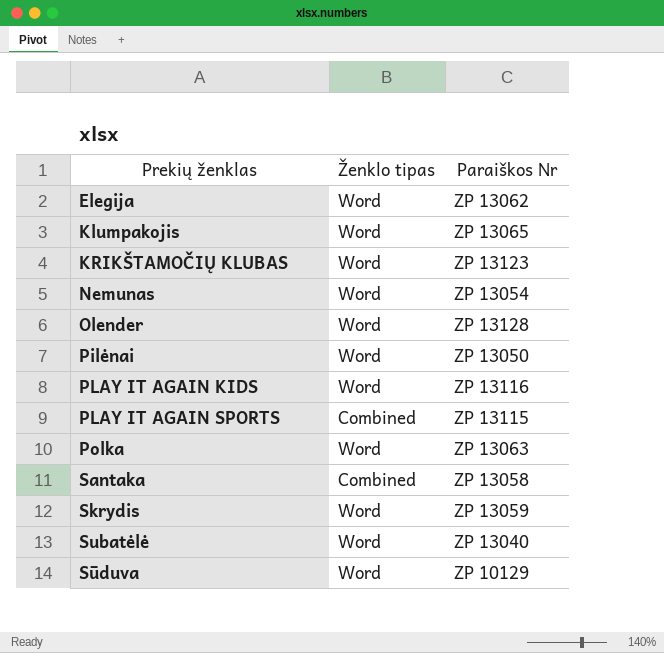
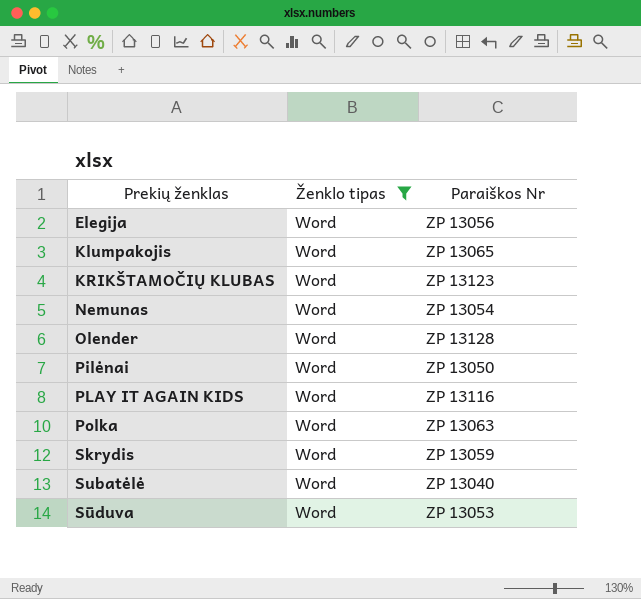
filter: none -> Ženklo tipas = Word
Elegija | Paraiškos Nr: ZP 13062 -> ZP 13056
Sūduva | Paraiškos Nr: ZP 10129 -> ZP 13053

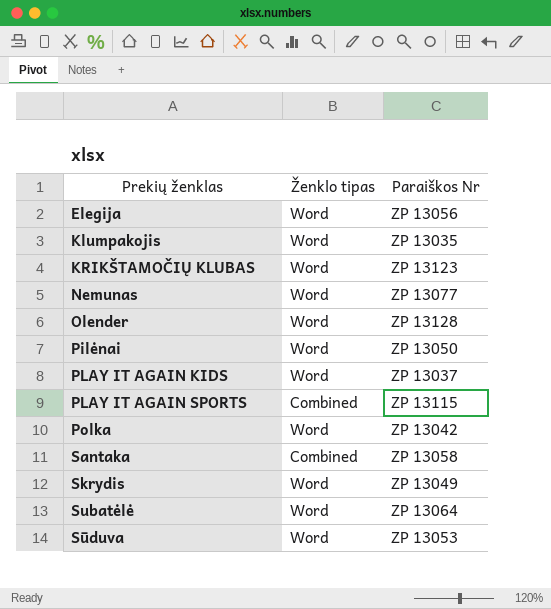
filter: Ženklo tipas = Word -> none
Klumpakojis | Paraiškos Nr: ZP 13065 -> ZP 13035
Nemunas | Paraiškos Nr: ZP 13054 -> ZP 13077
PLAY IT AGAIN KIDS | Paraiškos Nr: ZP 13116 -> ZP 13037
Polka | Paraiškos Nr: ZP 13063 -> ZP 13042
Skrydis | Paraiškos Nr: ZP 13059 -> ZP 13049
Subatėlė | Paraiškos Nr: ZP 13040 -> ZP 13064

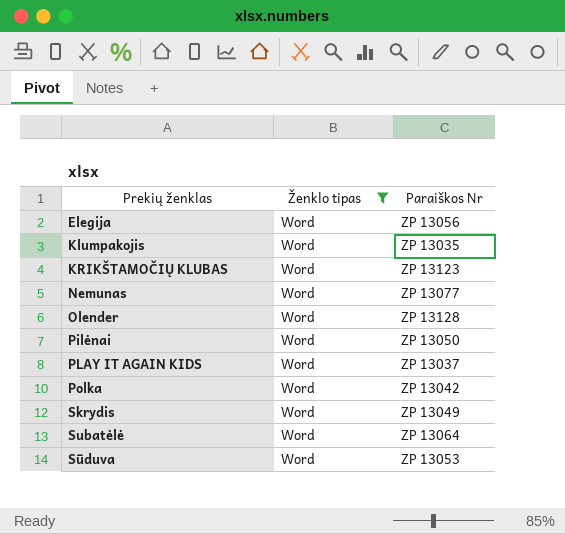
filter: none -> Ženklo tipas = Word

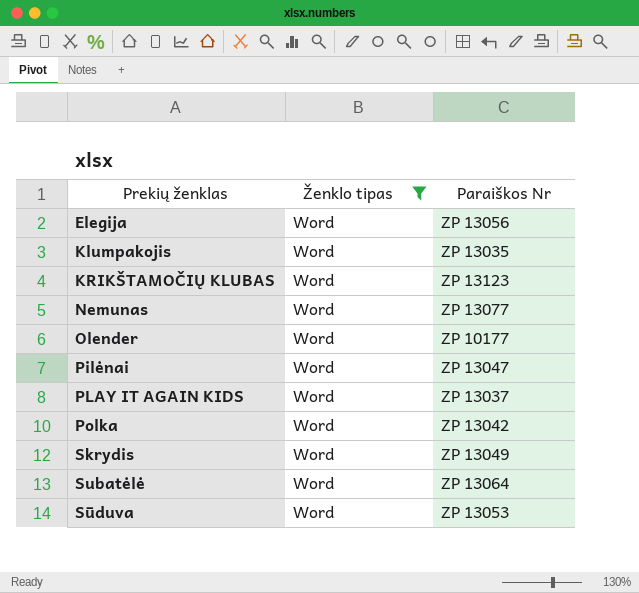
Olender | Paraiškos Nr: ZP 13128 -> ZP 10177
Pilėnai | Paraiškos Nr: ZP 13050 -> ZP 13047

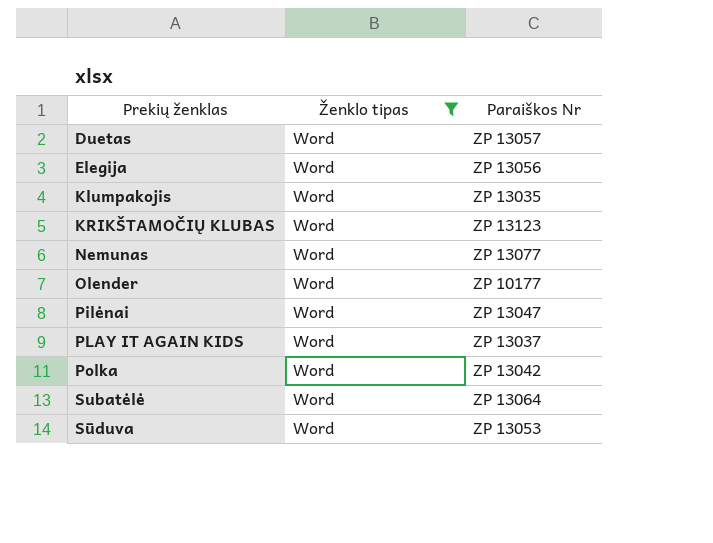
row Skrydis: Word | ZP 13049 -> none
row Duetas: none -> Word | ZP 13057

